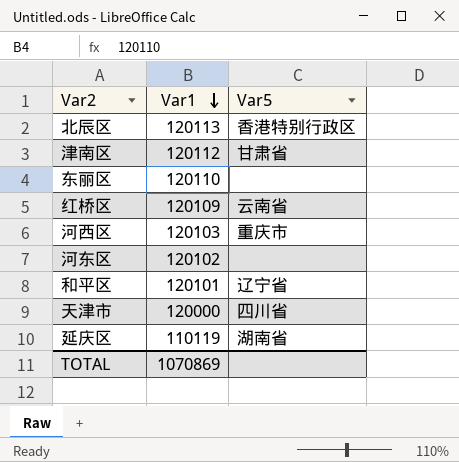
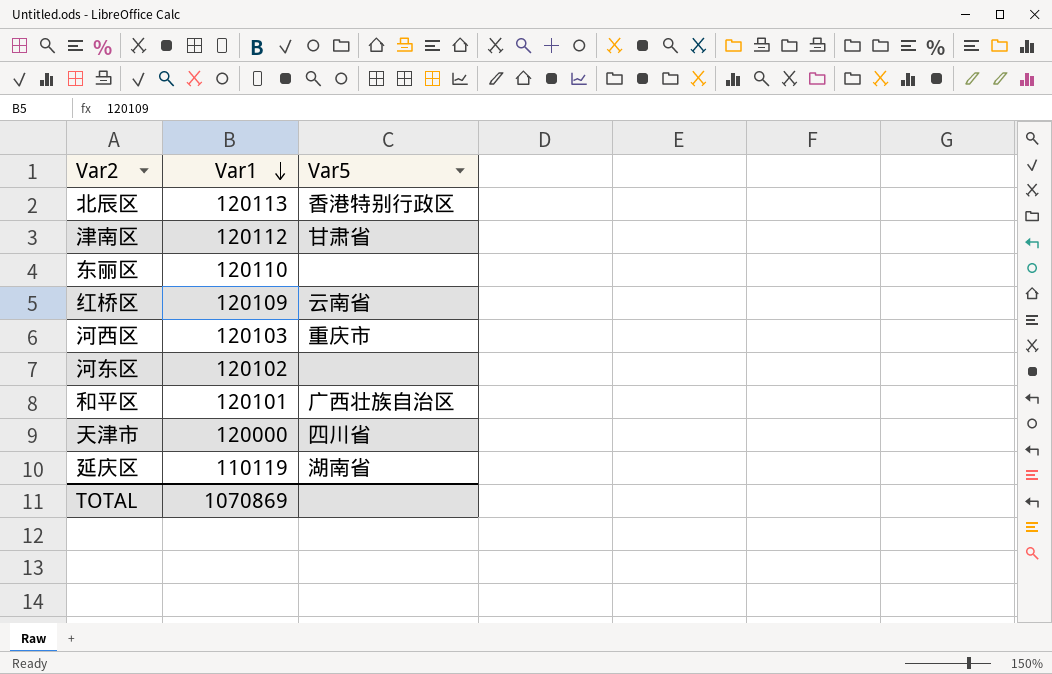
和平区 | Var5: 辽宁省 -> 广西壮族自治区

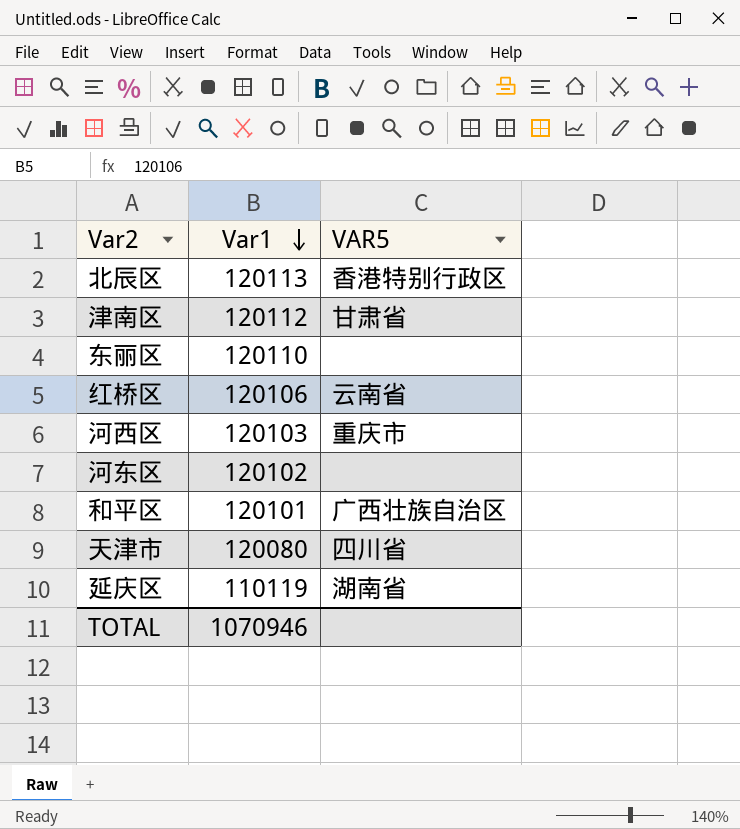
column name: Var5 -> VAR5
红桥区 | Var1: 120109 -> 120106
天津市 | Var1: 120000 -> 120080
TOTAL | Var1: 1070869 -> 1070946

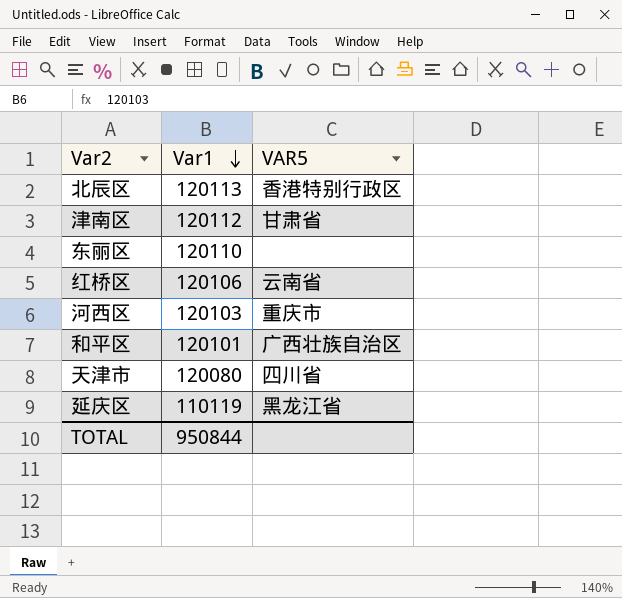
row 河东区: 120102 | none -> none
延庆区 | VAR5: 湖南省 -> 黑龙江省
TOTAL | Var1: 1070946 -> 950844

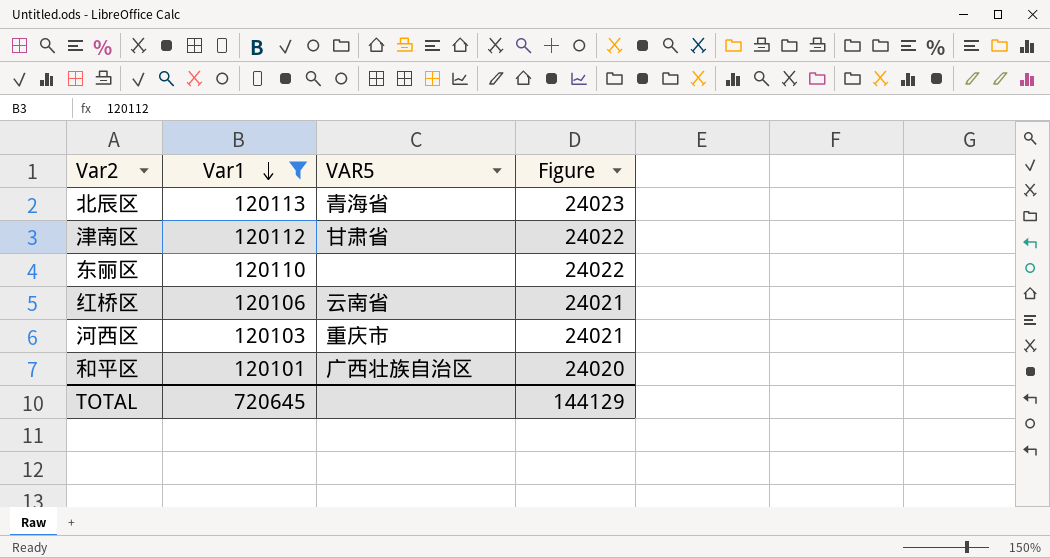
filter: none -> Var1 >= 120101
column Figure | formula: none -> [Var1] * 0.2
北辰区 | VAR5: 香港特别行政区 -> 青海省
TOTAL | Var1: 950844 -> 720645

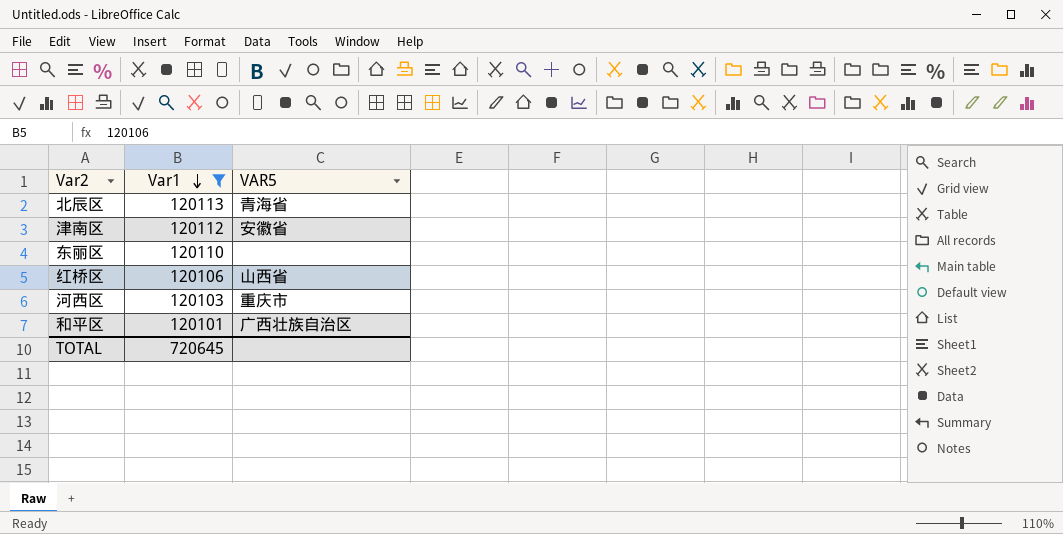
column Figure | formula: [Var1] * 0.2 -> none
津南区 | VAR5: 甘肃省 -> 安徽省
红桥区 | VAR5: 云南省 -> 山西省

